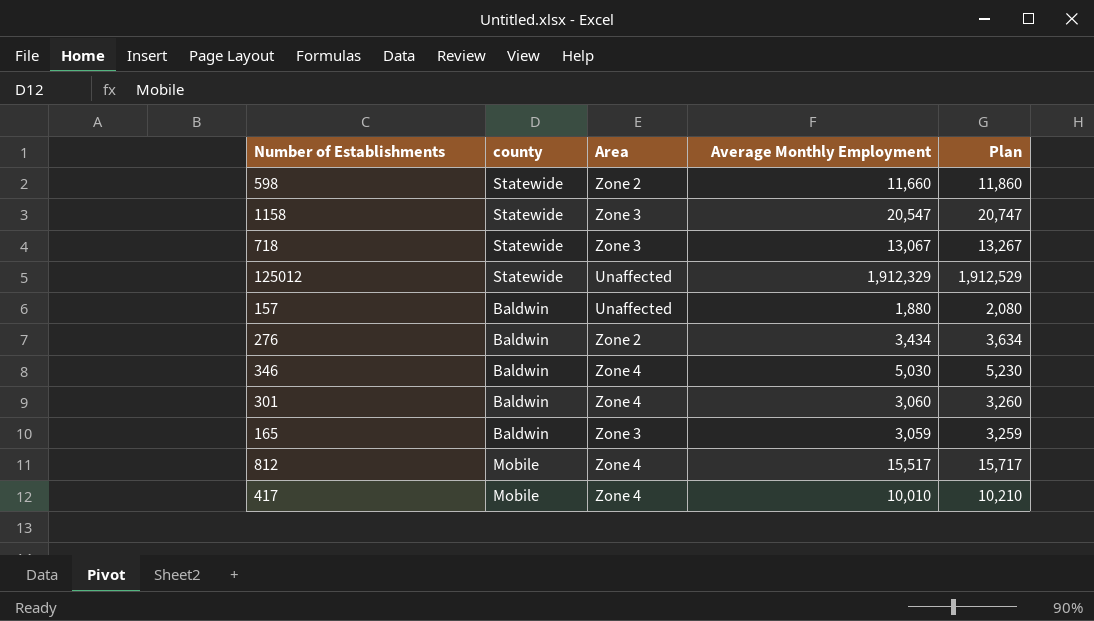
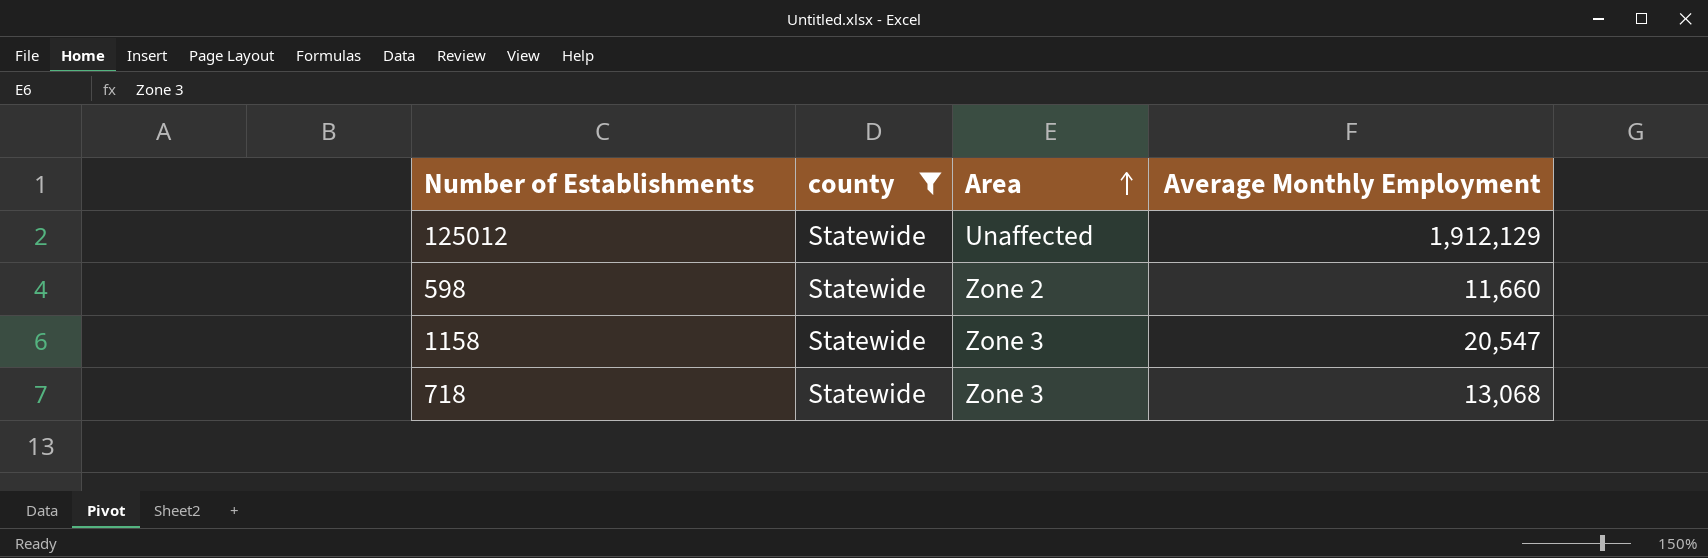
filter: none -> county = Statewide
row order: none -> Area ascending
column Plan | formula: [Average Monthly Employment] + 200 -> none
125012 | Average Monthly Employment: 1,912,329 -> 1,912,129
718 | Average Monthly Employment: 13,067 -> 13,068

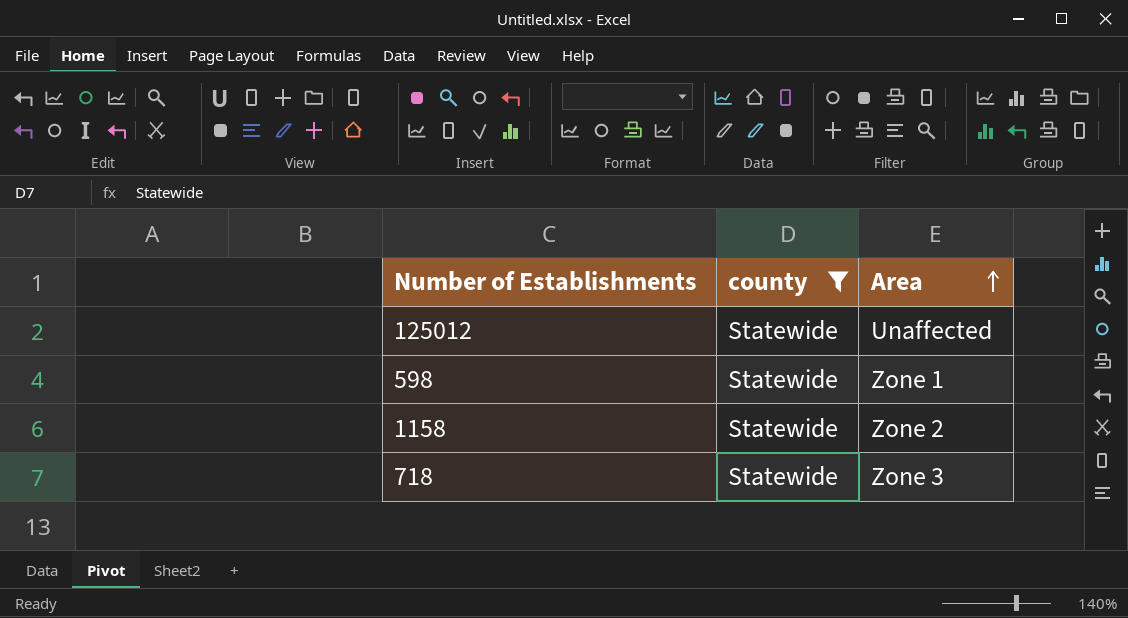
column Average Monthly Employment | position: 4 -> none
598 | Area: Zone 2 -> Zone 1
1158 | Area: Zone 3 -> Zone 2

